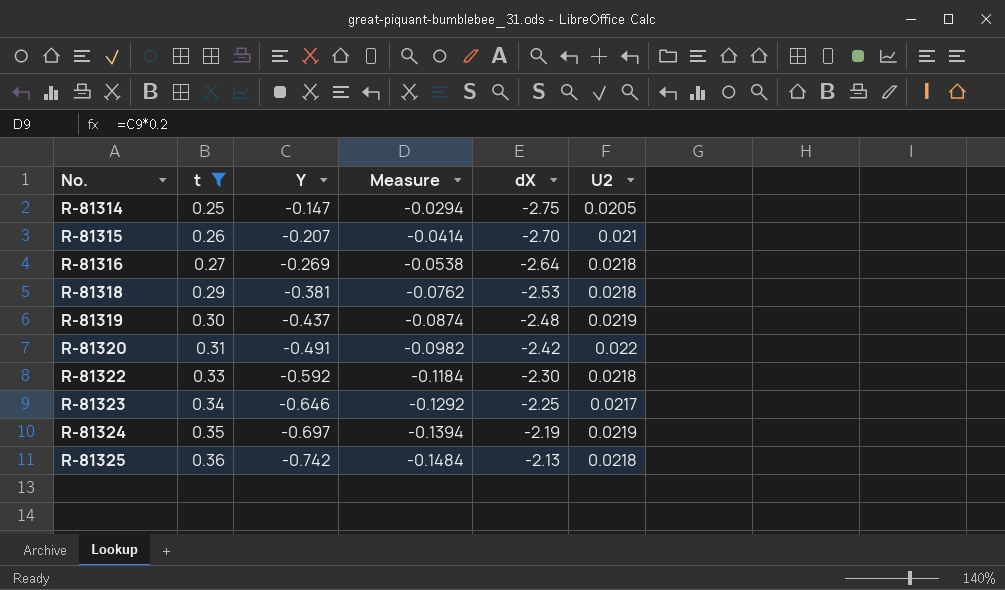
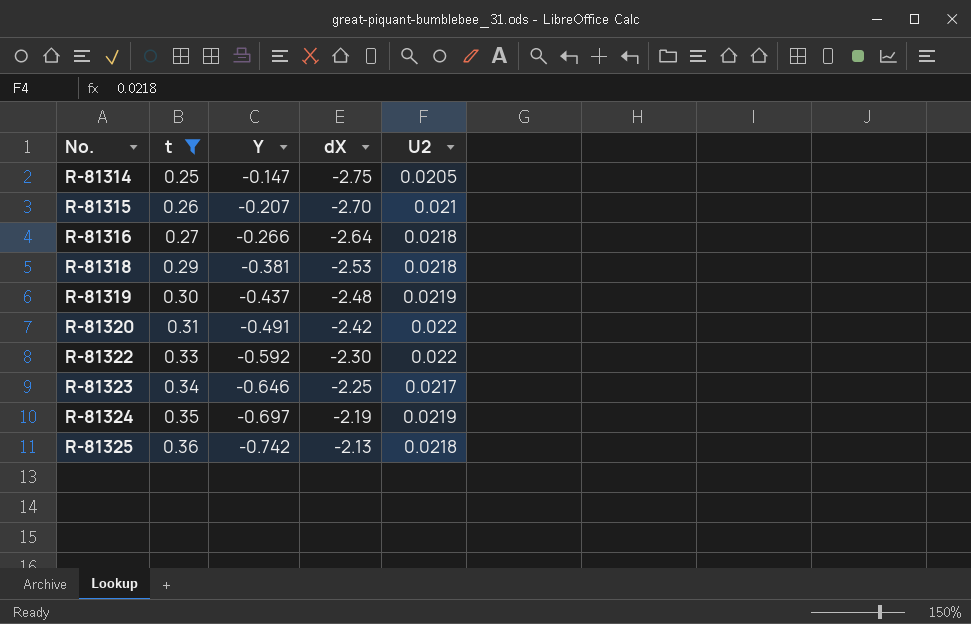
column Measure | formula: [Y] * 0.2 -> none
R-81316 | Y: -0.269 -> -0.266
R-81322 | U2: 0.0218 -> 0.022

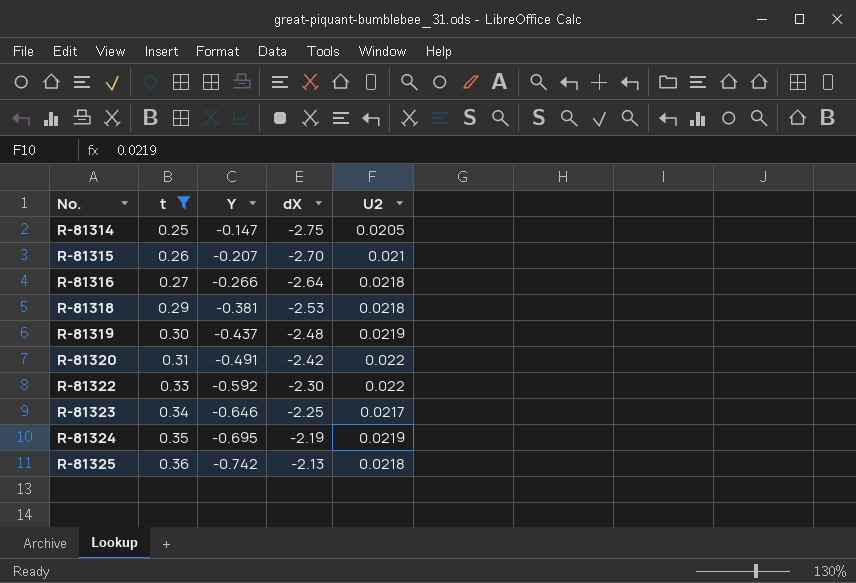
R-81324 | Y: -0.697 -> -0.695

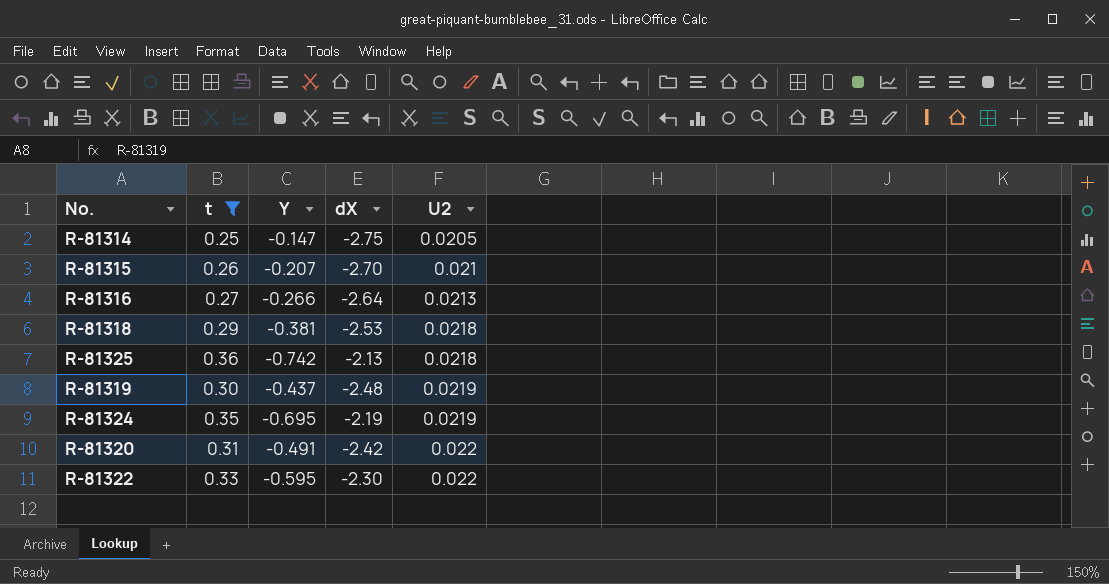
row order: No. ascending -> U2 ascending
row R-81323: 0.34 | -0.646 | -2.25 | 0.0217 -> none
R-81316 | U2: 0.0218 -> 0.0213
R-81322 | Y: -0.592 -> -0.595

